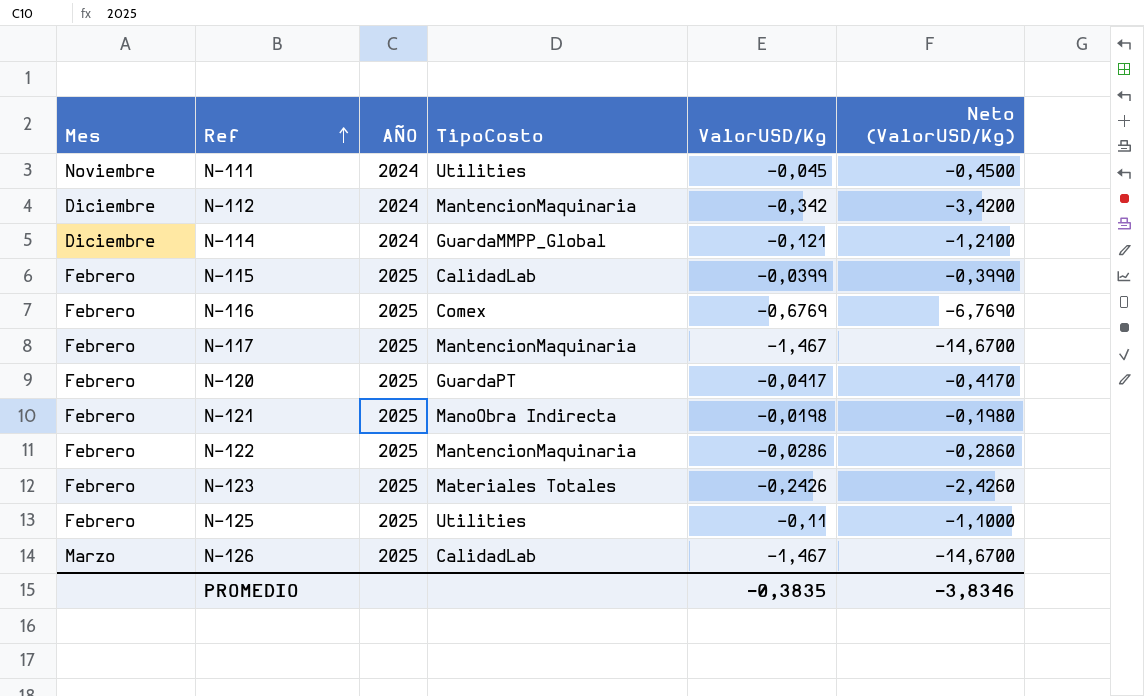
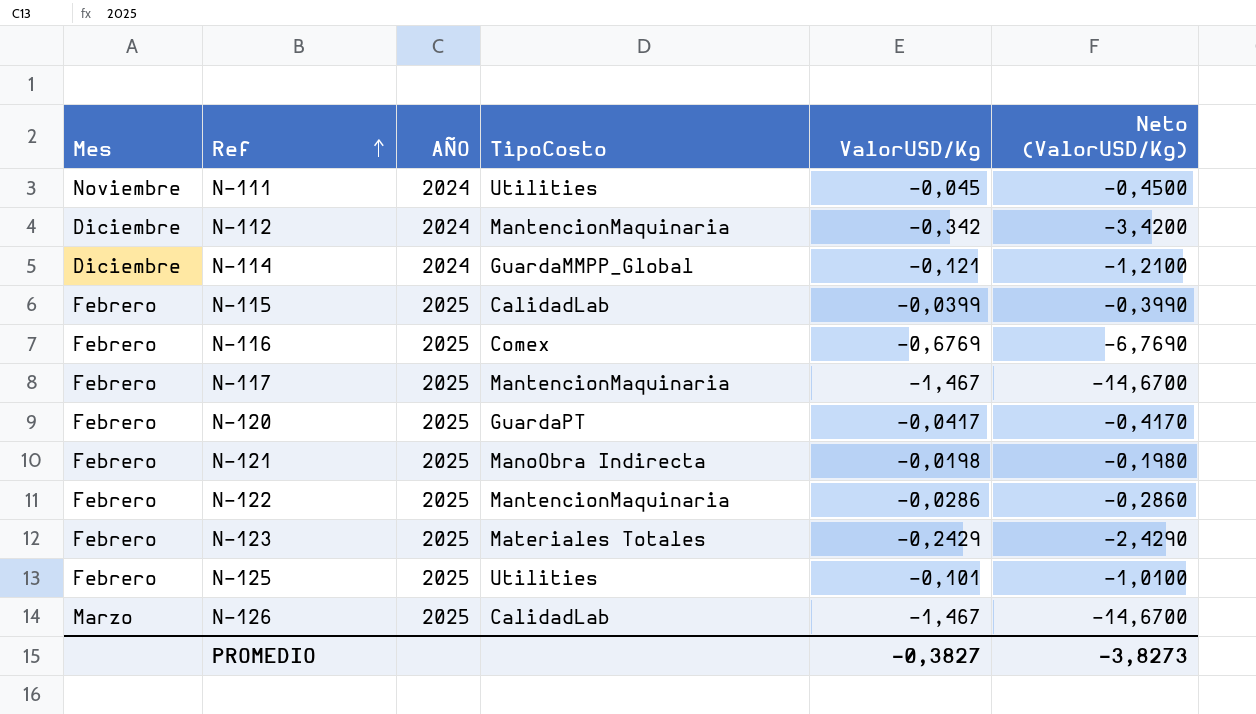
N-123 | ValorUSD/Kg: -0,2426 -> -0,2429
N-123 | Neto (ValorUSD/Kg): -2,4260 -> -2,4290
N-125 | ValorUSD/Kg: -0,11 -> -0,101
N-125 | Neto (ValorUSD/Kg): -1,1000 -> -1,0100
PROMEDIO | ValorUSD/Kg: -0,3835 -> -0,3827
PROMEDIO | Neto (ValorUSD/Kg): -3,8346 -> -3,8273

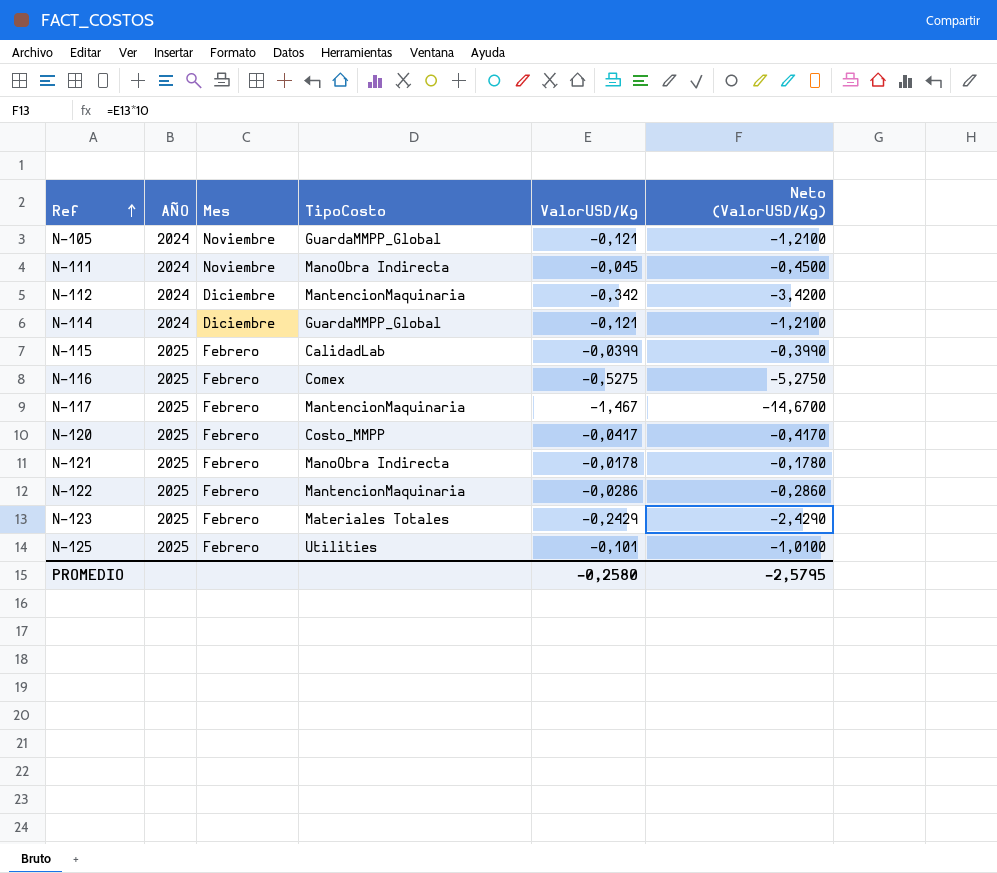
column Mes | position: 1 -> 3
row N-126: Marzo | 2025 | CalidadLab | -1,467 | -14,6700 -> none
row N-105: none -> 2024 | Noviembre | GuardaMMPP_Global | -0,121 | -1,2100
N-111 | TipoCosto: Utilities -> ManoObra Indirecta
N-116 | ValorUSD/Kg: -0,6769 -> -0,5275
N-116 | Neto (ValorUSD/Kg): -6,7690 -> -5,2750
N-120 | TipoCosto: GuardaPT -> Costo_MMPP
N-121 | ValorUSD/Kg: -0,0198 -> -0,0178
N-121 | Neto (ValorUSD/Kg): -0,1980 -> -0,1780
PROMEDIO | ValorUSD/Kg: -0,3827 -> -0,2580
PROMEDIO | Neto (ValorUSD/Kg): -3,8273 -> -2,5795

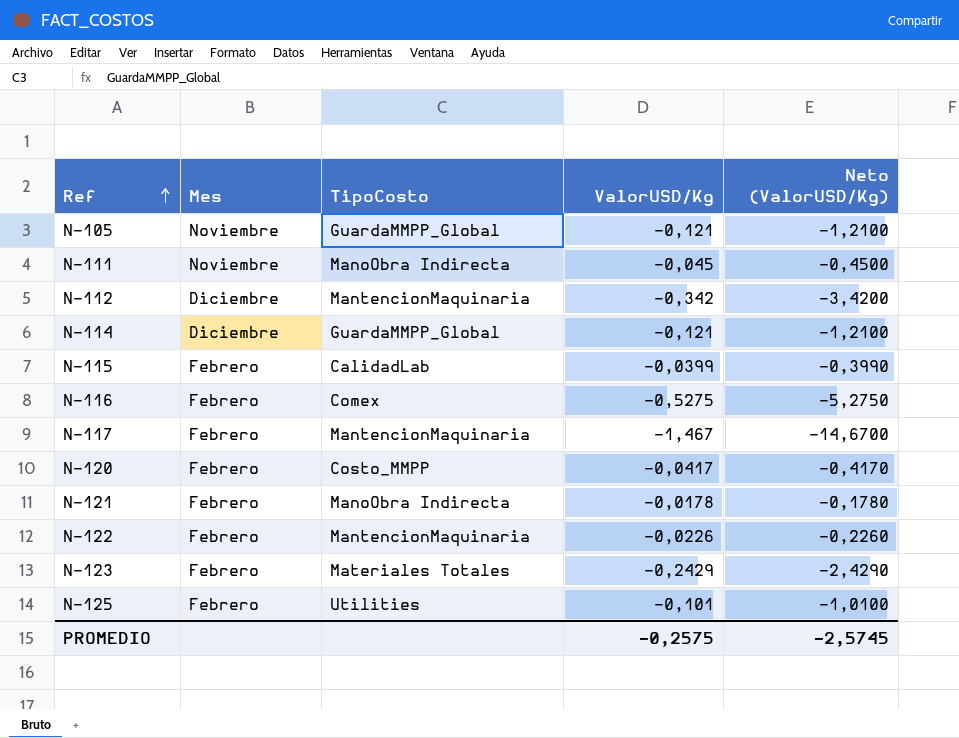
column AÑO | position: 2 -> none
N-122 | ValorUSD/Kg: -0,0286 -> -0,0226
N-122 | Neto (ValorUSD/Kg): -0,2860 -> -0,2260
PROMEDIO | ValorUSD/Kg: -0,2580 -> -0,2575
PROMEDIO | Neto (ValorUSD/Kg): -2,5795 -> -2,5745

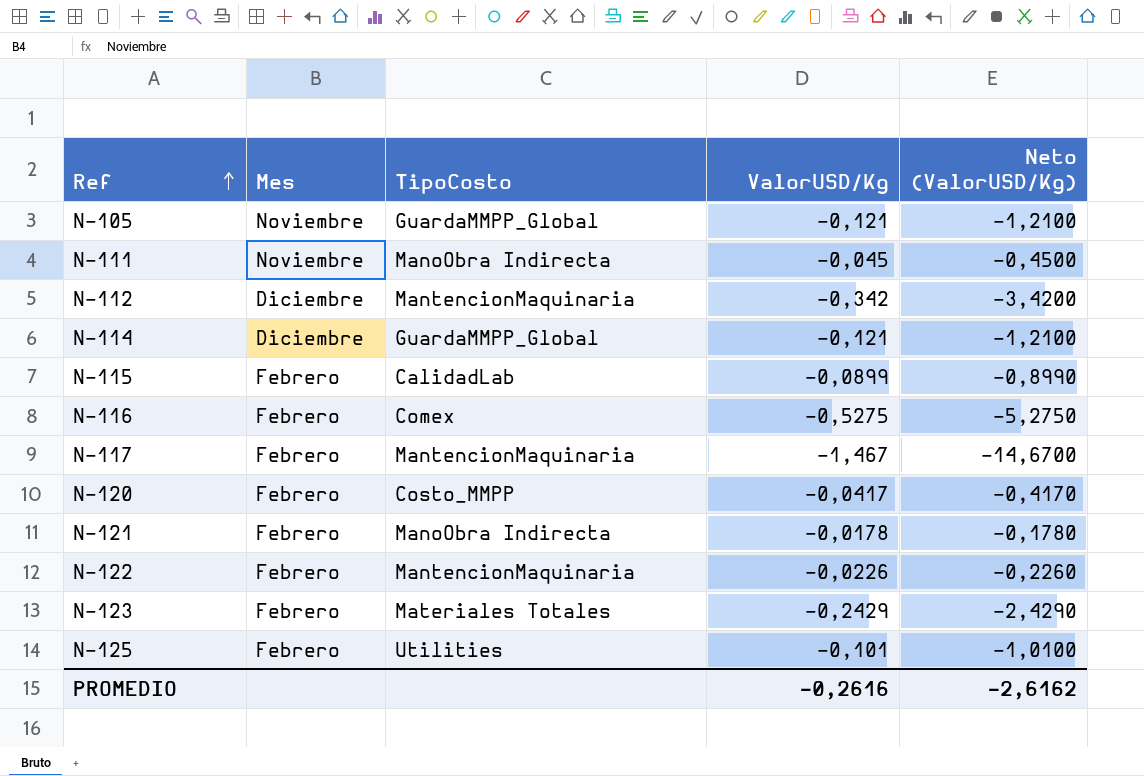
N-115 | ValorUSD/Kg: -0,0399 -> -0,0899
N-115 | Neto (ValorUSD/Kg): -0,3990 -> -0,8990
PROMEDIO | ValorUSD/Kg: -0,2575 -> -0,2616
PROMEDIO | Neto (ValorUSD/Kg): -2,5745 -> -2,6162

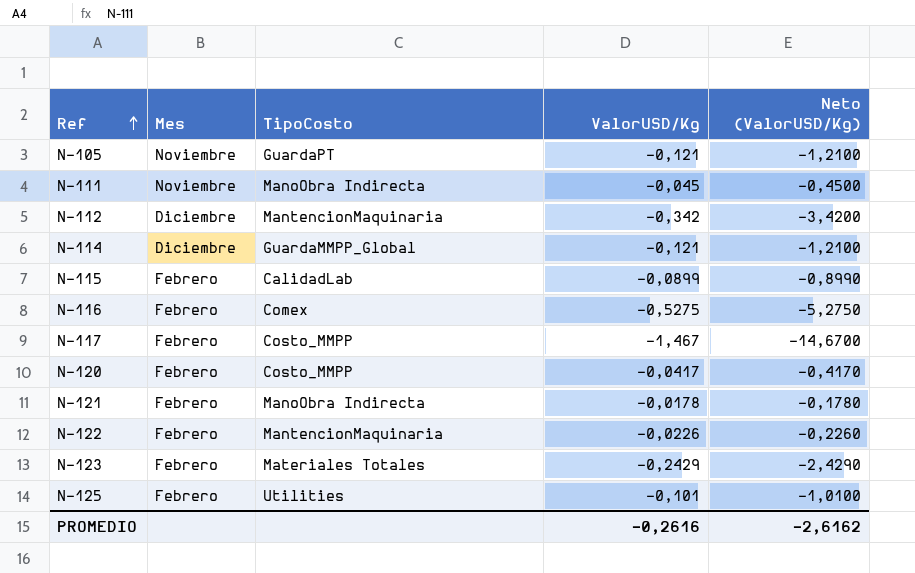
N-105 | TipoCosto: GuardaMMPP_Global -> GuardaPT
N-117 | TipoCosto: MantencionMaquinaria -> Costo_MMPP

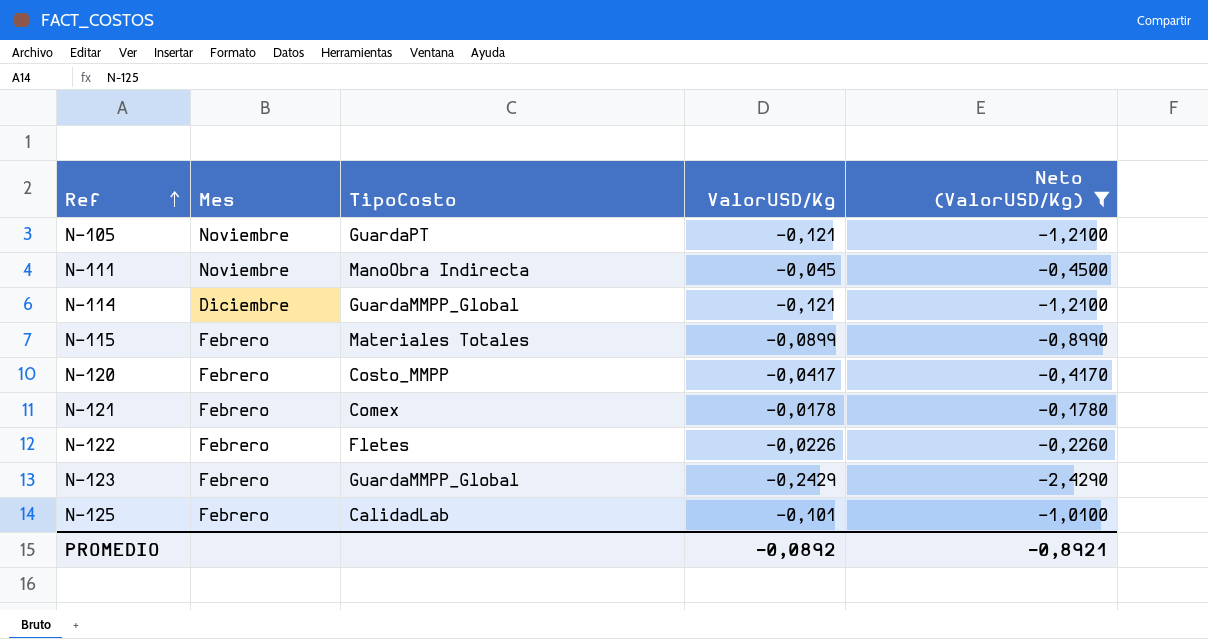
filter: none -> Neto (ValorUSD/Kg) >= -2,4290
N-115 | TipoCosto: CalidadLab -> Materiales Totales
N-121 | TipoCosto: ManoObra Indirecta -> Comex
N-122 | TipoCosto: MantencionMaquinaria -> Fletes
N-123 | TipoCosto: Materiales Totales -> GuardaMMPP_Global
N-125 | TipoCosto: Utilities -> CalidadLab
PROMEDIO | ValorUSD/Kg: -0,2616 -> -0,0892
PROMEDIO | Neto (ValorUSD/Kg): -2,6162 -> -0,8921

